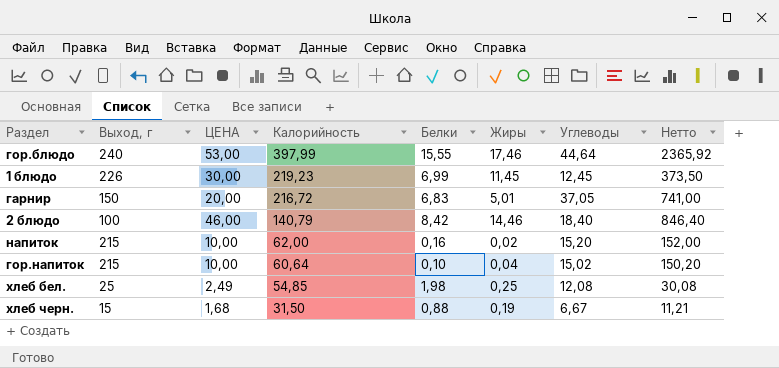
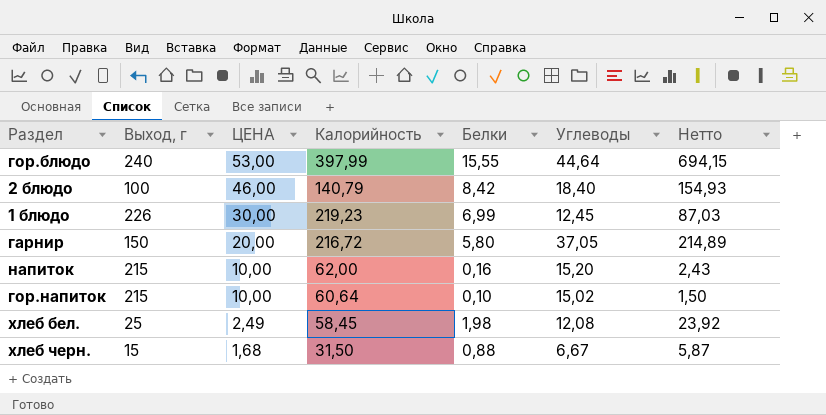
row order: Калорийность descending -> ЦЕНА descending
column Жиры | position: 6 -> none
column Нетто | formula: [ЦЕНА] * [Углеводы] -> [Белки] * [Углеводы]
гарнир | Белки: 6,83 -> 5,80
хлеб бел. | Калорийность: 54,85 -> 58,45

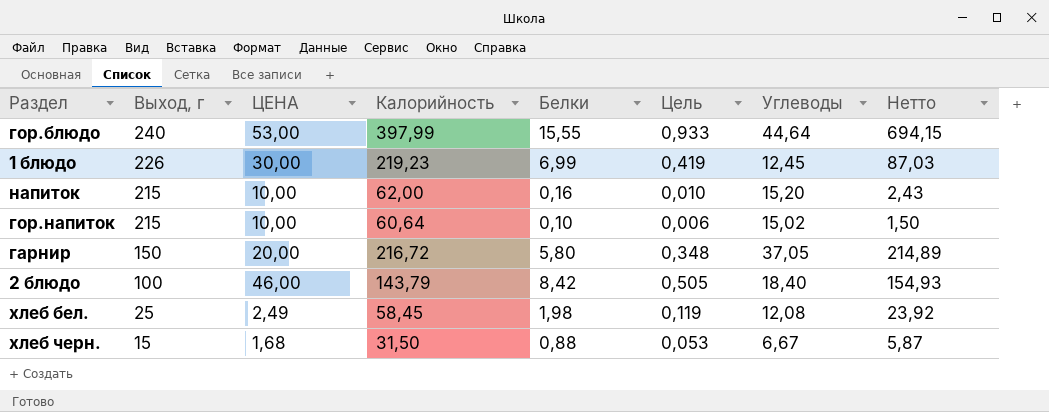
row order: ЦЕНА descending -> Выход, г descending
column Цель | formula: none -> [Белки] * 0,06
2 блюдо | Калорийность: 140,79 -> 143,79

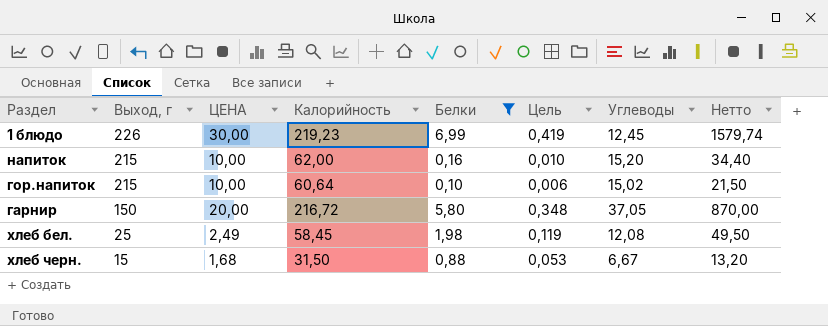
filter: none -> Белки <= 6,99
column Нетто | formula: [Белки] * [Углеводы] -> [Выход, г] * [Белки]

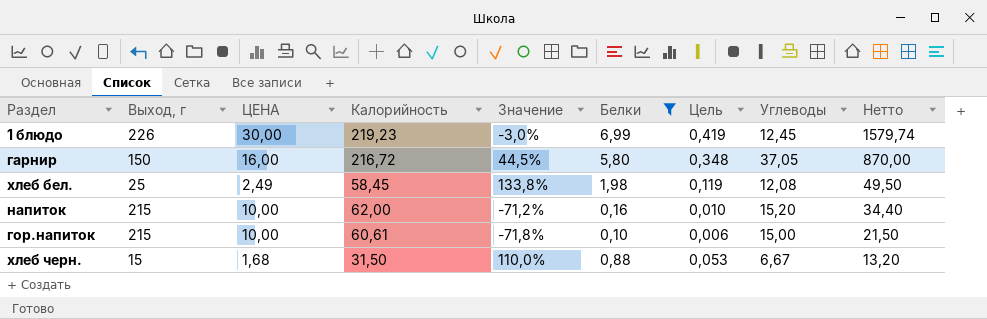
row order: Выход, г descending -> Нетто descending
column Значение | formula: none -> ([Калорийность] - [Выход, г]) / [Выход, г]
гарнир | ЦЕНА: 20,00 -> 16,00
гор.напиток | Калорийность: 60,64 -> 60,61
гор.напиток | Углеводы: 15,02 -> 15,00

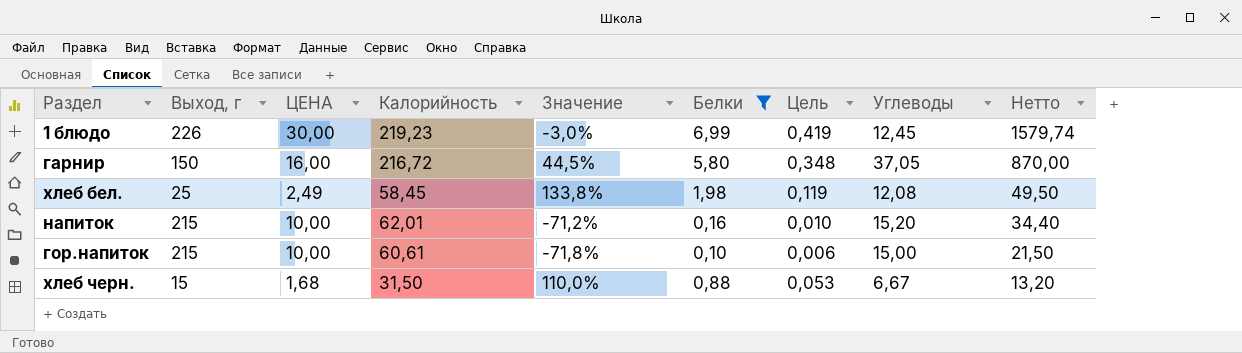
напиток | Калорийность: 62,00 -> 62,01

